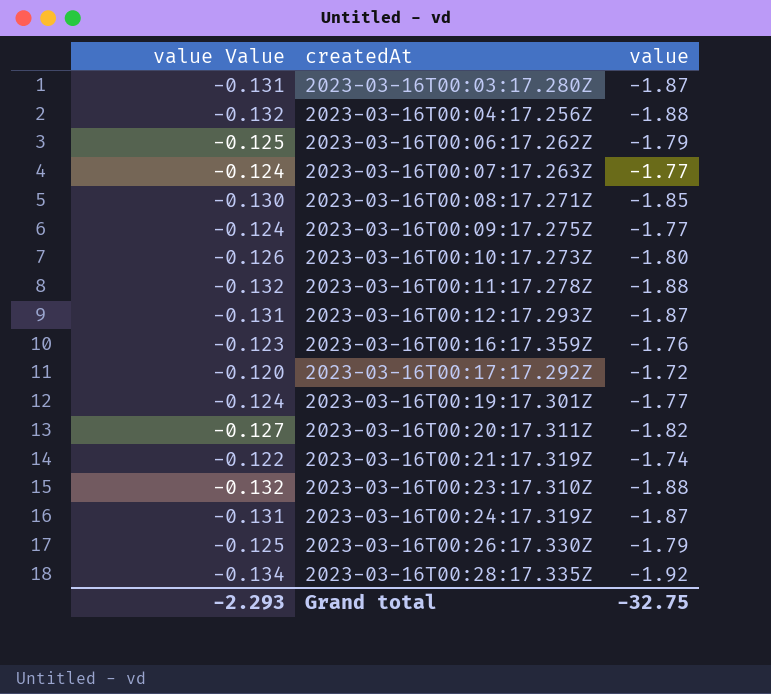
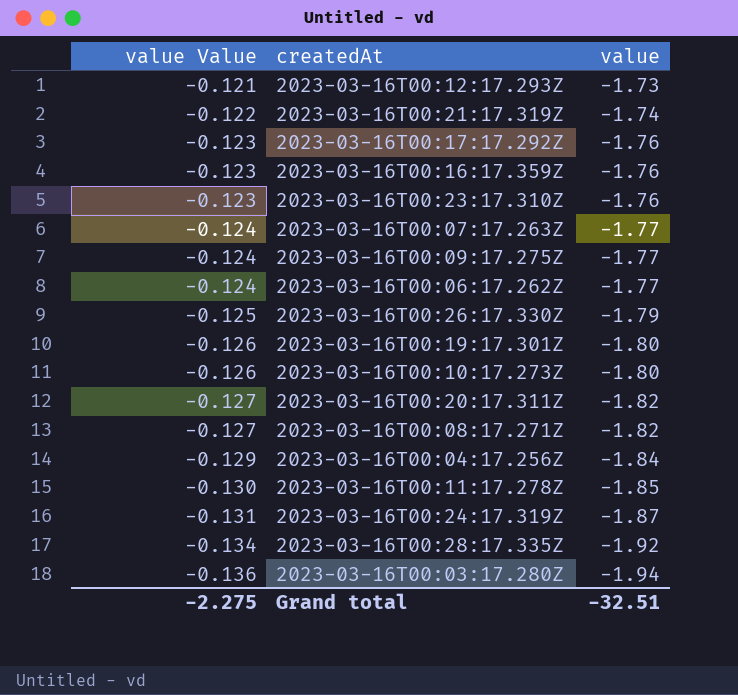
row order: createdAt ascending -> value Value descending
2023-03-16T00:12:17.293Z | value Value: -0.131 -> -0.121
2023-03-16T00:12:17.293Z | value: -1.87 -> -1.73
2023-03-16T00:17:17.292Z | value Value: -0.120 -> -0.123
2023-03-16T00:17:17.292Z | value: -1.72 -> -1.76
2023-03-16T00:23:17.310Z | value Value: -0.132 -> -0.123
2023-03-16T00:23:17.310Z | value: -1.88 -> -1.76
2023-03-16T00:06:17.262Z | value Value: -0.125 -> -0.124
2023-03-16T00:06:17.262Z | value: -1.79 -> -1.77
2023-03-16T00:19:17.301Z | value Value: -0.124 -> -0.126
2023-03-16T00:19:17.301Z | value: -1.77 -> -1.80
2023-03-16T00:08:17.271Z | value Value: -0.130 -> -0.127
2023-03-16T00:08:17.271Z | value: -1.85 -> -1.82
2023-03-16T00:04:17.256Z | value Value: -0.132 -> -0.129
2023-03-16T00:04:17.256Z | value: -1.88 -> -1.84
2023-03-16T00:11:17.278Z | value Value: -0.132 -> -0.130
2023-03-16T00:11:17.278Z | value: -1.88 -> -1.85
2023-03-16T00:03:17.280Z | value Value: -0.131 -> -0.136
2023-03-16T00:03:17.280Z | value: -1.87 -> -1.94
Grand total | value Value: -2.293 -> -2.275
Grand total | value: -32.75 -> -32.51

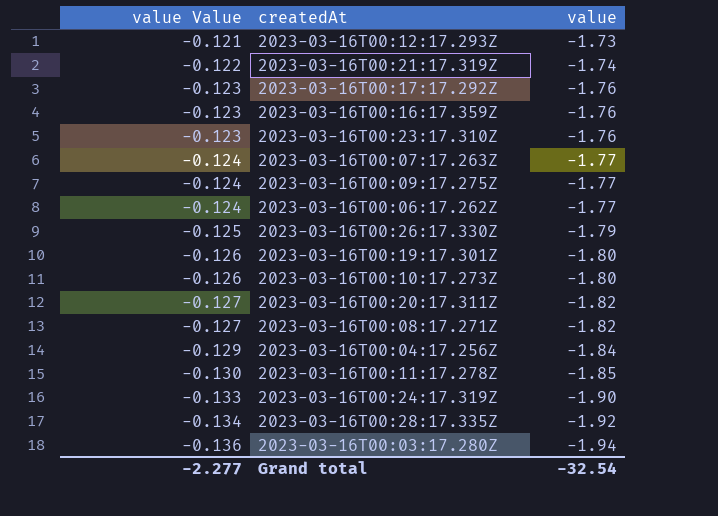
2023-03-16T00:24:17.319Z | value Value: -0.131 -> -0.133
2023-03-16T00:24:17.319Z | value: -1.87 -> -1.90
Grand total | value Value: -2.275 -> -2.277
Grand total | value: -32.51 -> -32.54

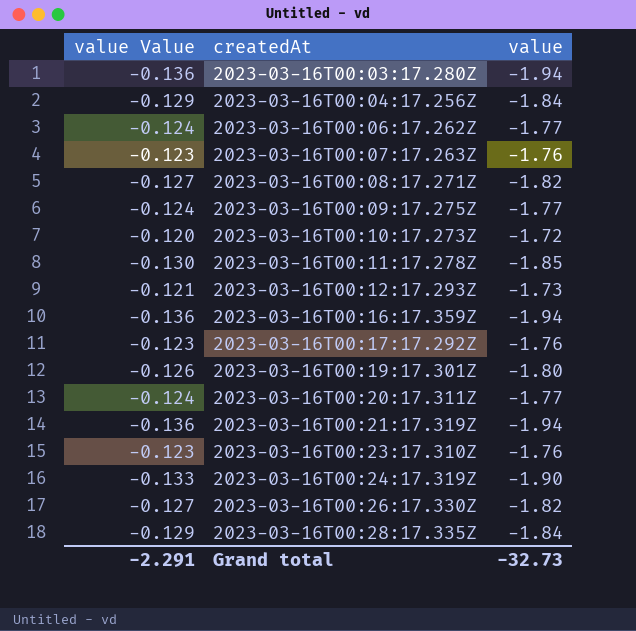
row order: value Value descending -> createdAt ascending
2023-03-16T00:07:17.263Z | value Value: -0.124 -> -0.123
2023-03-16T00:07:17.263Z | value: -1.77 -> -1.76
2023-03-16T00:10:17.273Z | value Value: -0.126 -> -0.120
2023-03-16T00:10:17.273Z | value: -1.80 -> -1.72
2023-03-16T00:16:17.359Z | value Value: -0.123 -> -0.136
2023-03-16T00:16:17.359Z | value: -1.76 -> -1.94
2023-03-16T00:20:17.311Z | value Value: -0.127 -> -0.124
2023-03-16T00:20:17.311Z | value: -1.82 -> -1.77
2023-03-16T00:21:17.319Z | value Value: -0.122 -> -0.136
2023-03-16T00:21:17.319Z | value: -1.74 -> -1.94
2023-03-16T00:26:17.330Z | value Value: -0.125 -> -0.127
2023-03-16T00:26:17.330Z | value: -1.79 -> -1.82
2023-03-16T00:28:17.335Z | value Value: -0.134 -> -0.129
2023-03-16T00:28:17.335Z | value: -1.92 -> -1.84
Grand total | value Value: -2.277 -> -2.291
Grand total | value: -32.54 -> -32.73

